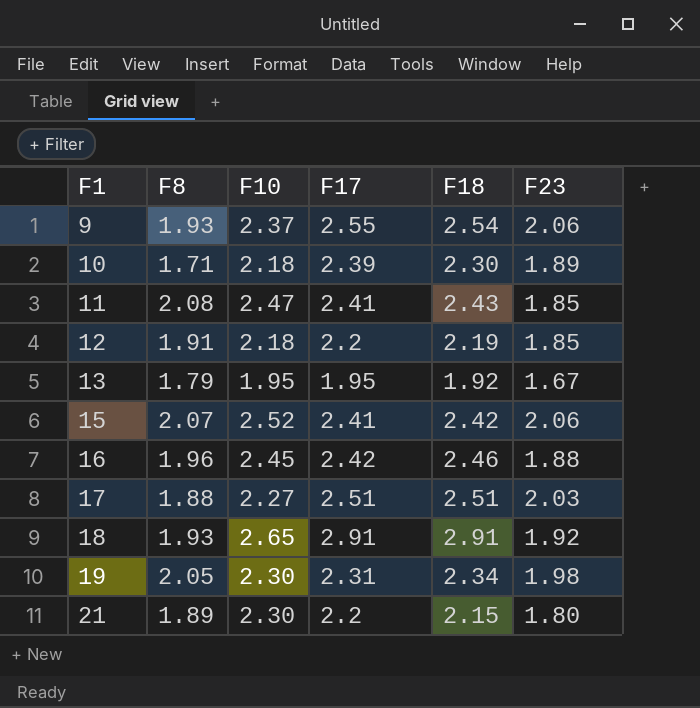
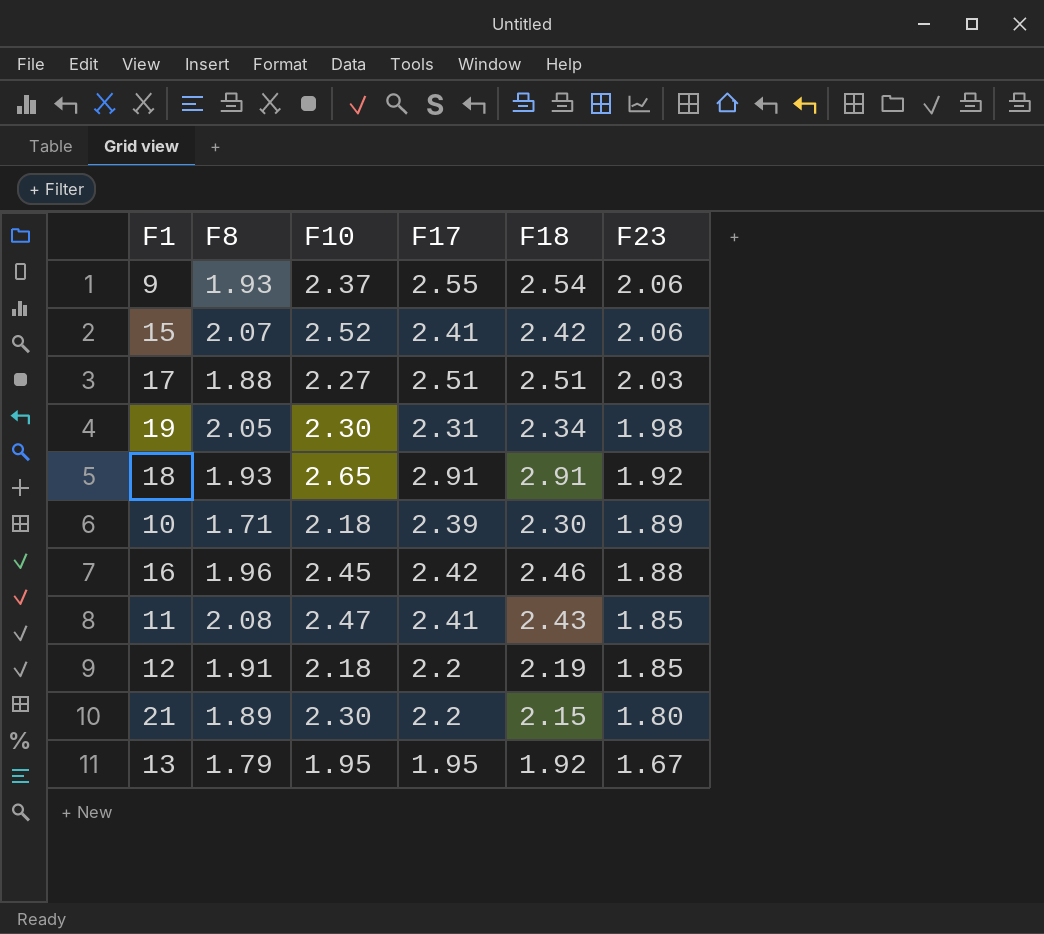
row order: F1 ascending -> F23 descending

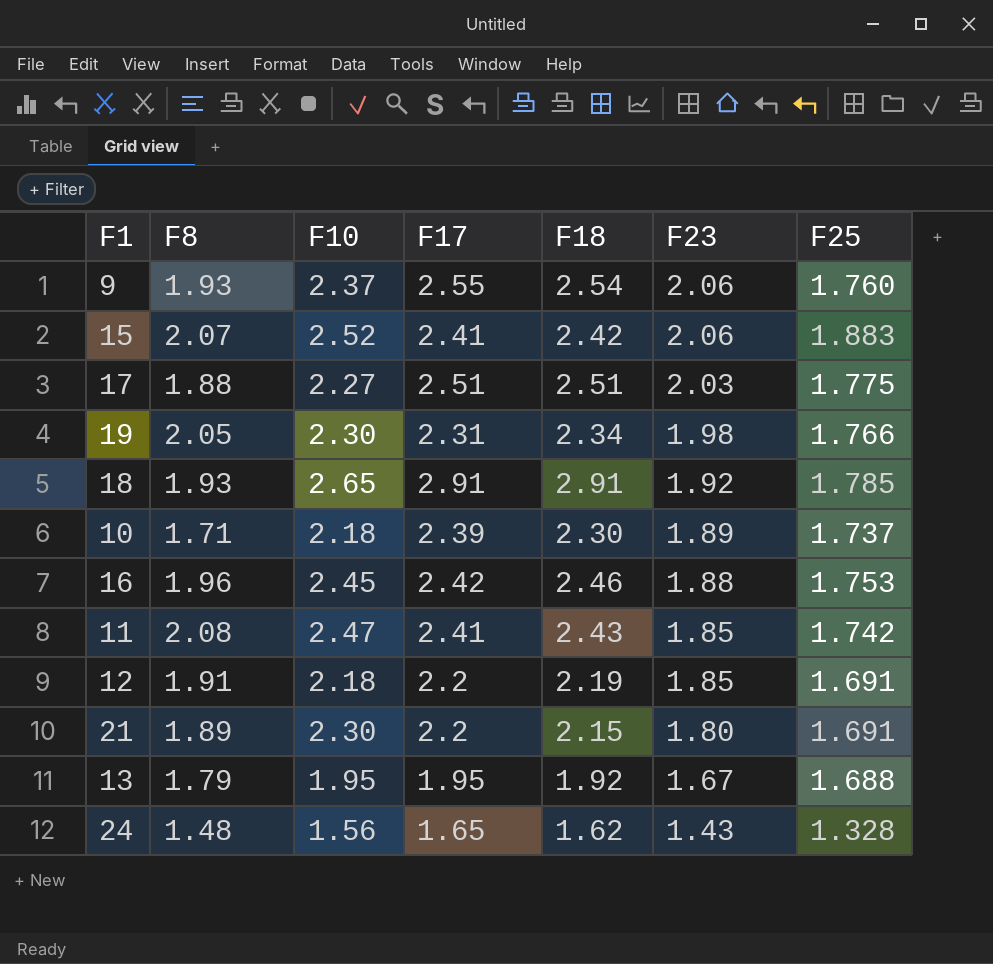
column F25 | position: none -> 7
row 24: none -> 1.48 | 1.56 | 1.65 | 1.62 | 1.43 | 1.328

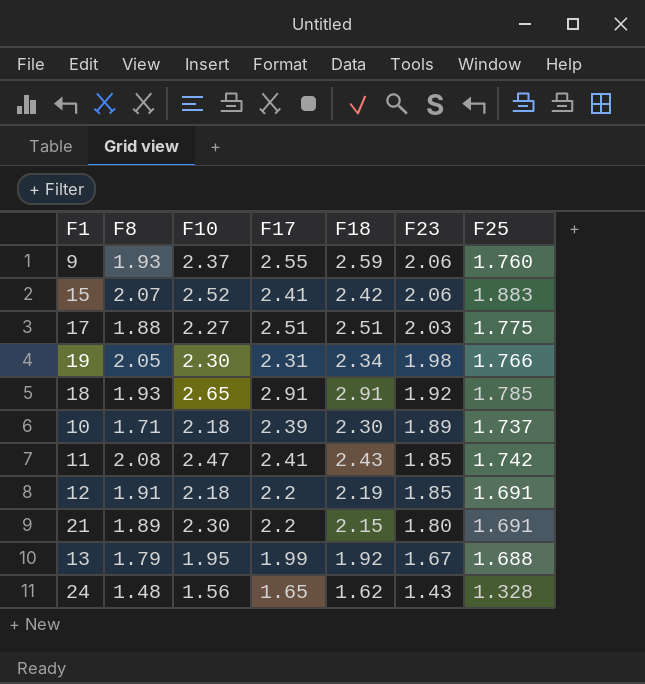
row 16: 1.96 | 2.45 | 2.42 | 2.46 | 1.88 | 1.753 -> none
9 | F18: 2.54 -> 2.59
13 | F17: 1.95 -> 1.99

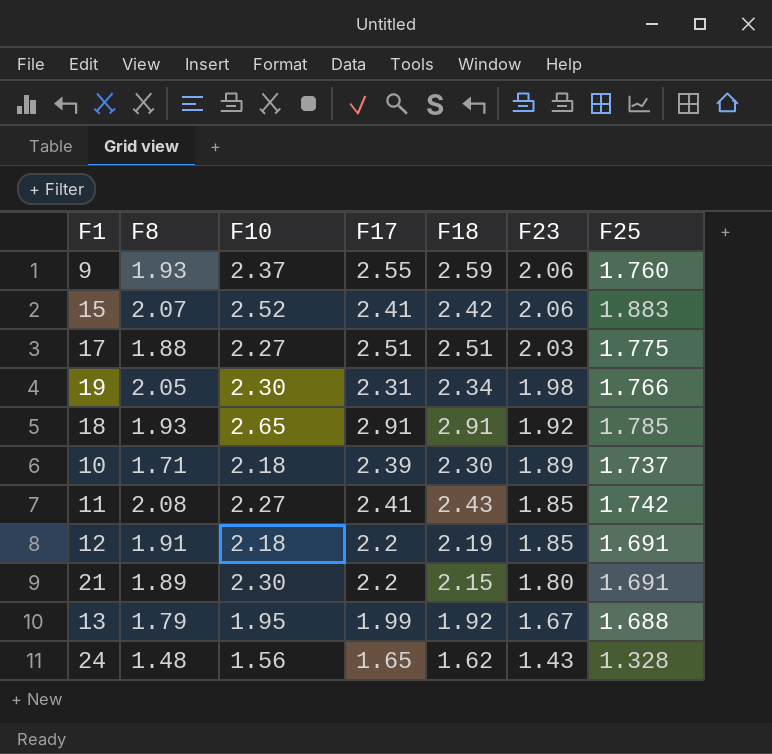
11 | F10: 2.47 -> 2.27

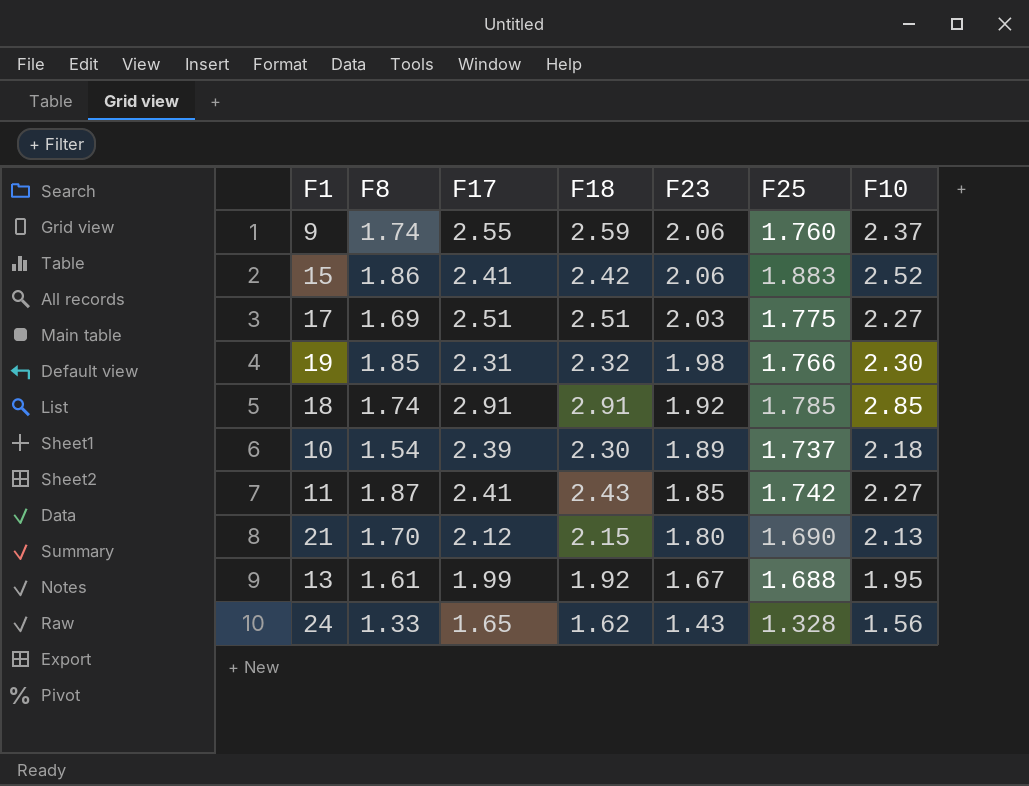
column F10 | position: 3 -> 7
row 12: 1.91 | 2.18 | 2.2 | 2.19 | 1.85 | 1.691 -> none
9 | F8: 1.93 -> 1.74
15 | F8: 2.07 -> 1.86
17 | F8: 1.88 -> 1.69
19 | F8: 2.05 -> 1.85
19 | F18: 2.34 -> 2.32
18 | F8: 1.93 -> 1.74
18 | F10: 2.65 -> 2.85
10 | F8: 1.71 -> 1.54
11 | F8: 2.08 -> 1.87
21 | F8: 1.89 -> 1.70
21 | F17: 2.2 -> 2.12
21 | F25: 1.691 -> 1.690
21 | F10: 2.30 -> 2.13
13 | F8: 1.79 -> 1.61
24 | F8: 1.48 -> 1.33

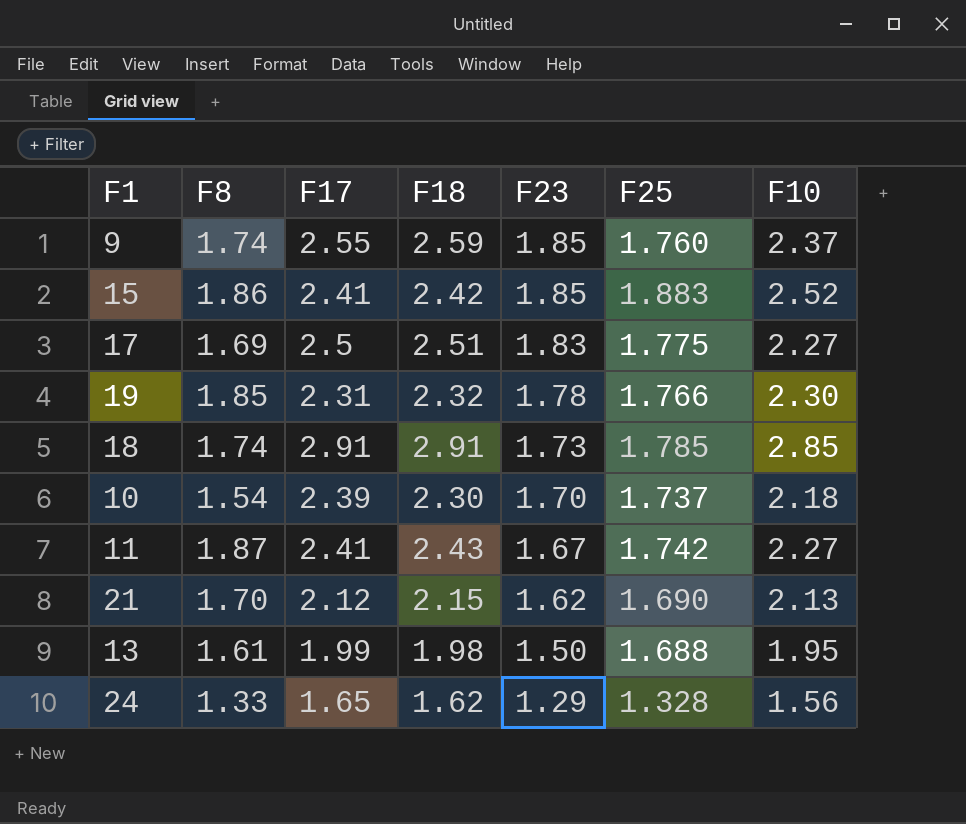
9 | F23: 2.06 -> 1.85
15 | F23: 2.06 -> 1.85
17 | F17: 2.51 -> 2.5
17 | F23: 2.03 -> 1.83
19 | F23: 1.98 -> 1.78
18 | F23: 1.92 -> 1.73
10 | F23: 1.89 -> 1.70
11 | F23: 1.85 -> 1.67
21 | F23: 1.80 -> 1.62
13 | F18: 1.92 -> 1.98
13 | F23: 1.67 -> 1.50
24 | F23: 1.43 -> 1.29

